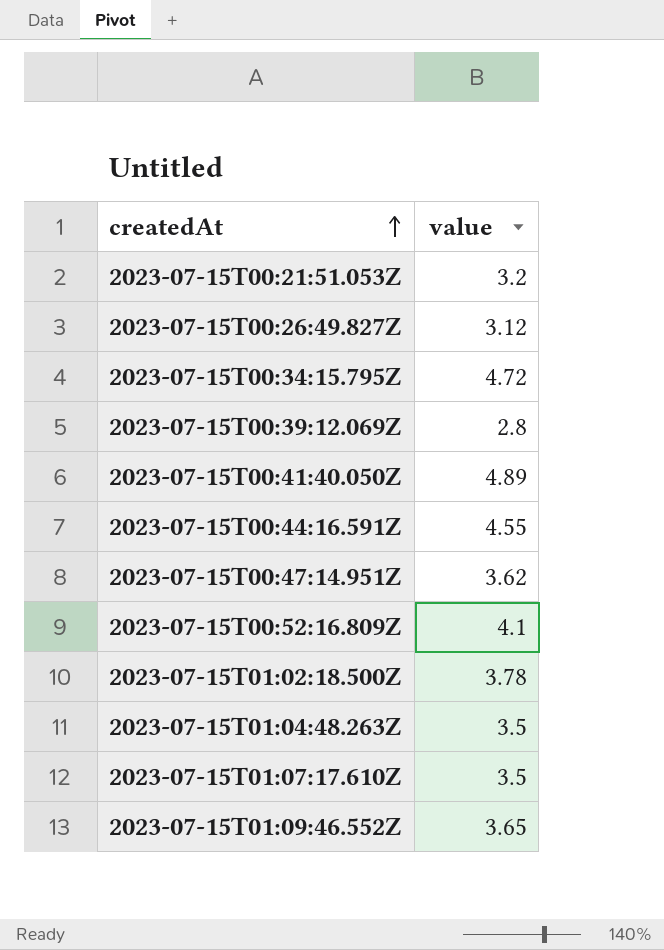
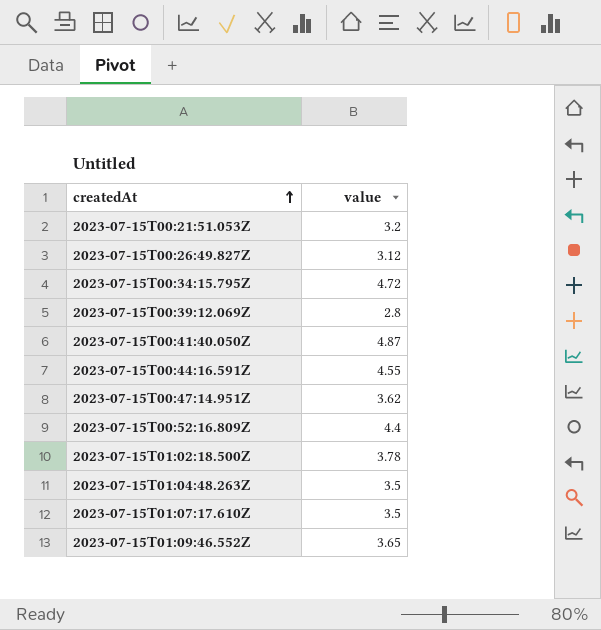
2023-07-15T00:41:40.050Z | value: 4.89 -> 4.87
2023-07-15T00:52:16.809Z | value: 4.1 -> 4.4

